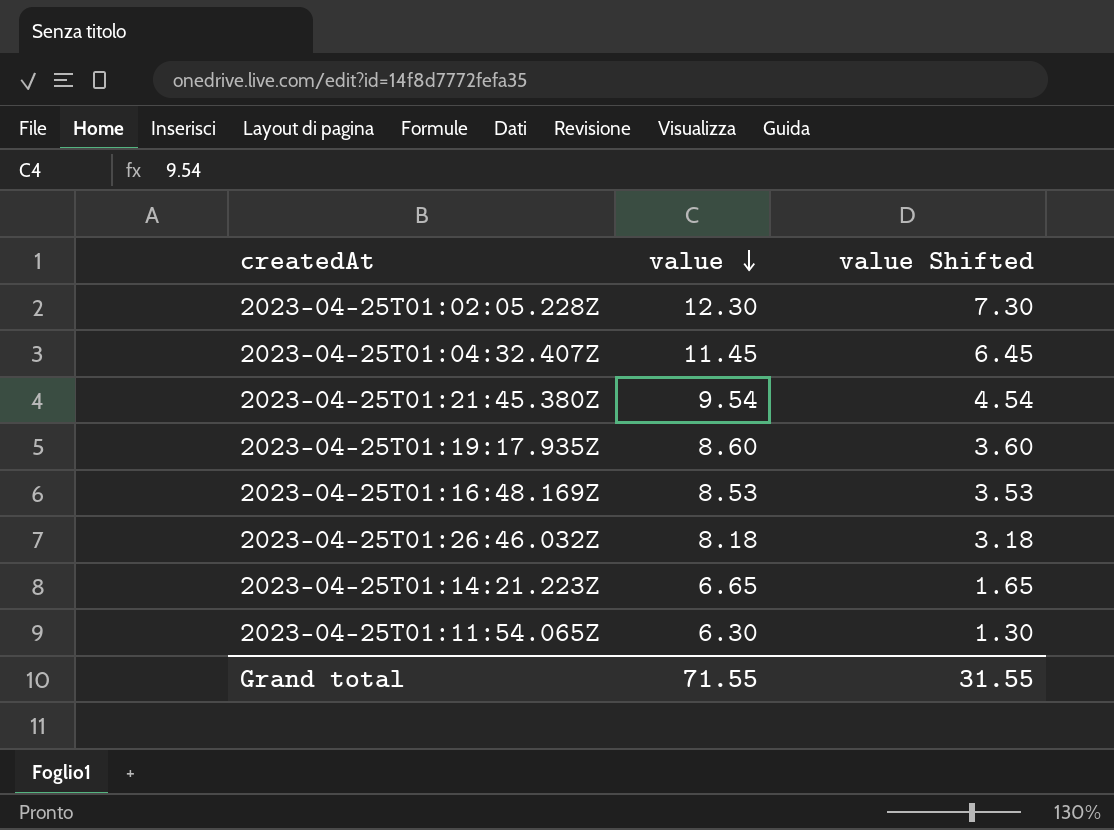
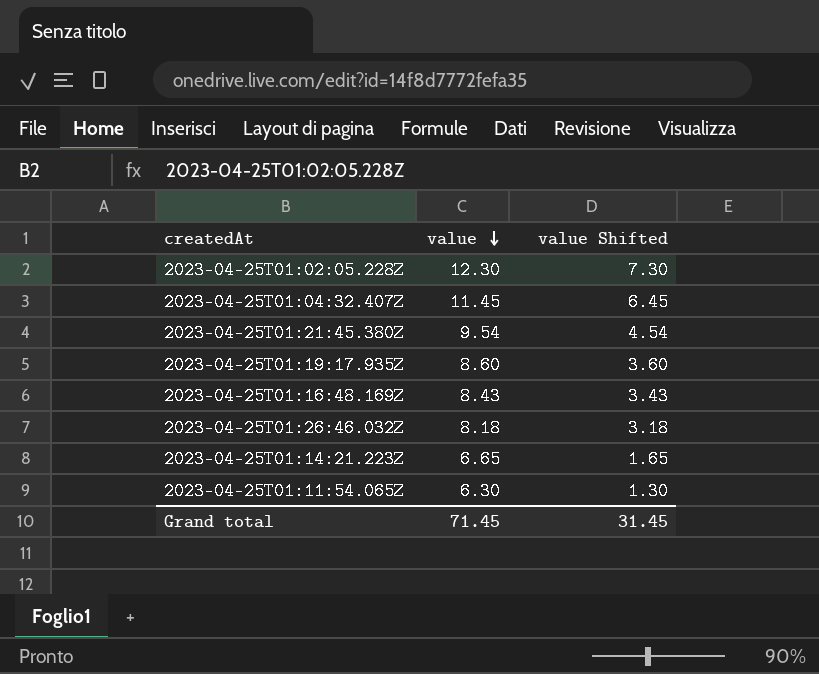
2023-04-25T01:16:48.169Z | value: 8.53 -> 8.43
2023-04-25T01:16:48.169Z | value Shifted: 3.53 -> 3.43
Grand total | value: 71.55 -> 71.45
Grand total | value Shifted: 31.55 -> 31.45

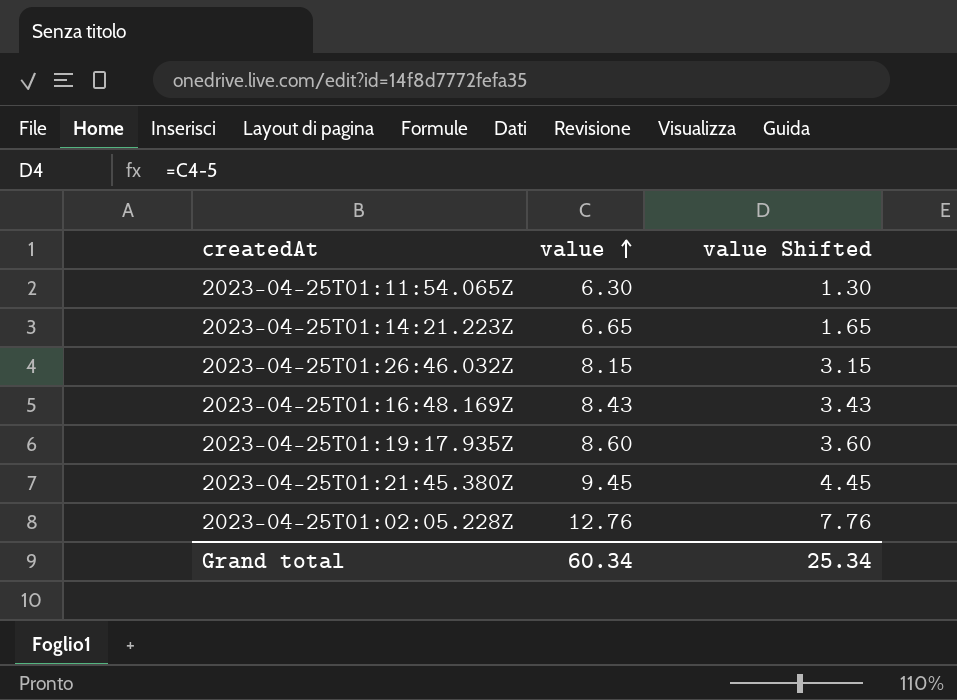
row order: value descending -> value ascending
row 2023-04-25T01:04:32.407Z: 11.45 | 6.45 -> none
2023-04-25T01:26:46.032Z | value: 8.18 -> 8.15
2023-04-25T01:26:46.032Z | value Shifted: 3.18 -> 3.15
2023-04-25T01:21:45.380Z | value: 9.54 -> 9.45
2023-04-25T01:21:45.380Z | value Shifted: 4.54 -> 4.45
2023-04-25T01:02:05.228Z | value: 12.30 -> 12.76
2023-04-25T01:02:05.228Z | value Shifted: 7.30 -> 7.76
Grand total | value: 71.45 -> 60.34
Grand total | value Shifted: 31.45 -> 25.34

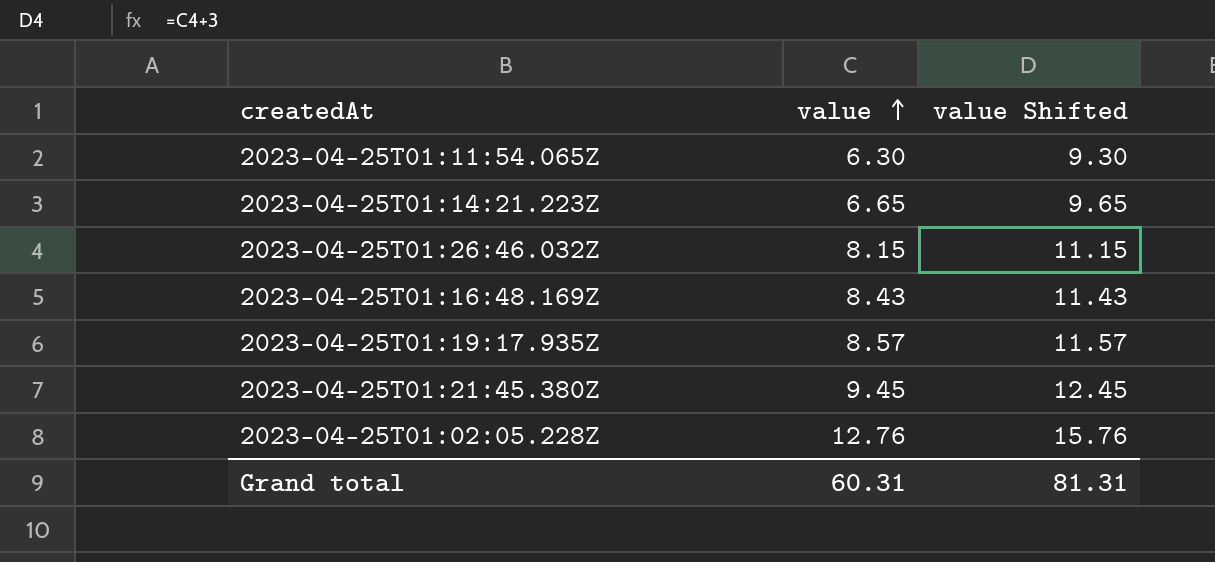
column value Shifted | formula: [value] - 5 -> [value] + 3
2023-04-25T01:19:17.935Z | value: 8.60 -> 8.57
Grand total | value: 60.34 -> 60.31
Grand total | value Shifted: 25.34 -> 81.31

